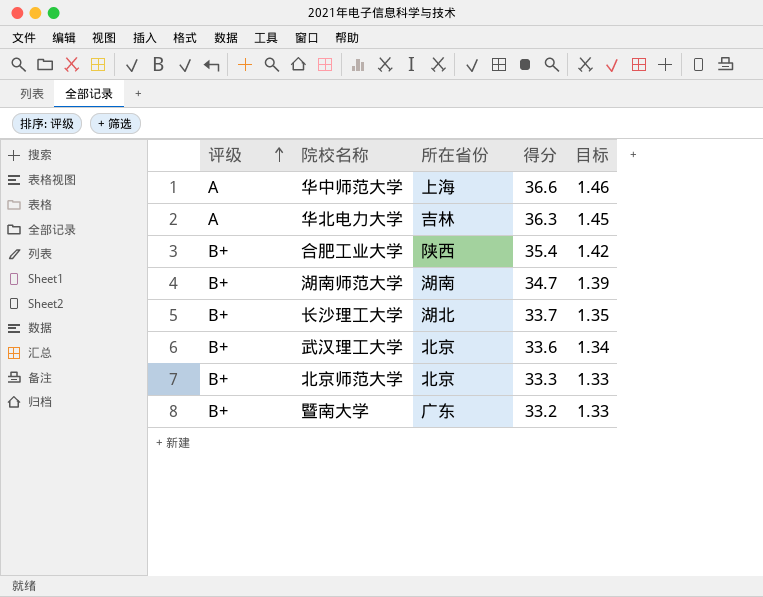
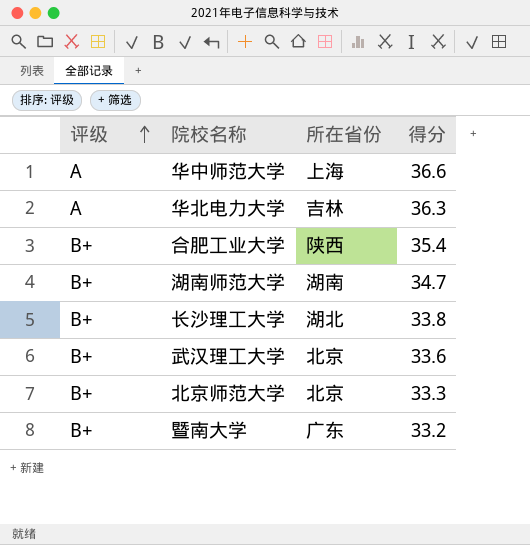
column 目标 | formula: [得分] * 0.04 -> none
长沙理工大学 | 得分: 33.7 -> 33.8

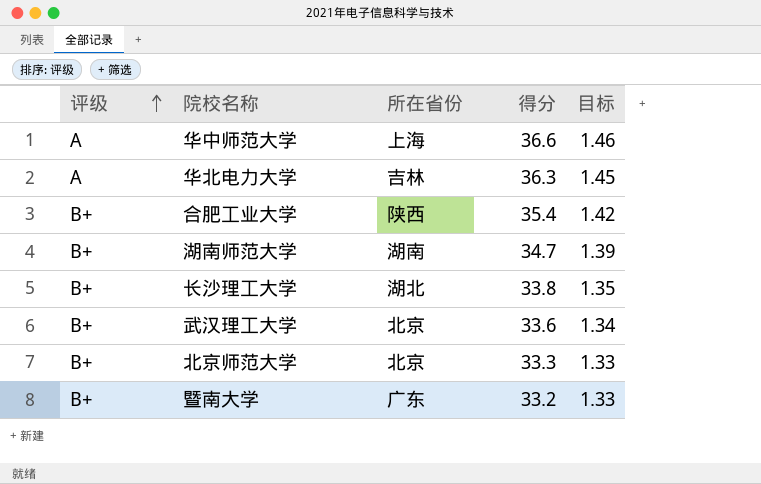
column 目标 | formula: none -> [得分] * 0.04

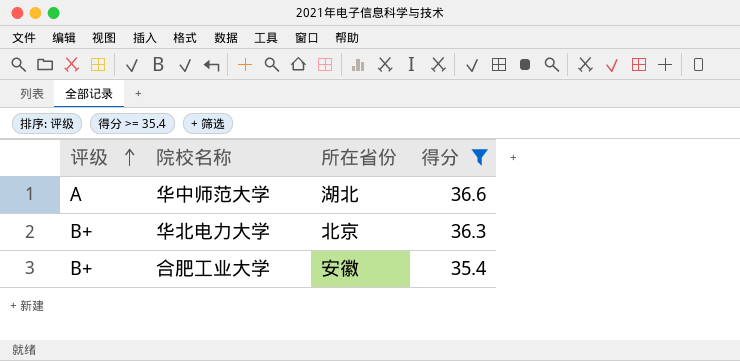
filter: none -> 得分 >= 35.4
column 目标 | formula: [得分] * 0.04 -> none
华中师范大学 | 所在省份: 上海 -> 湖北
华北电力大学 | 评级: A -> B+
华北电力大学 | 所在省份: 吉林 -> 北京
合肥工业大学 | 所在省份: 陕西 -> 安徽

